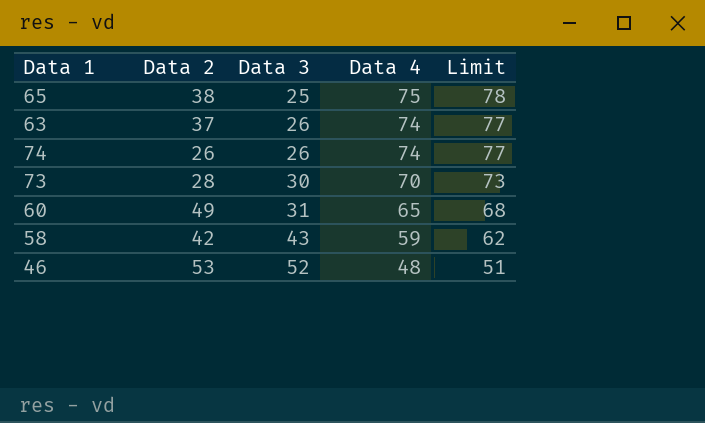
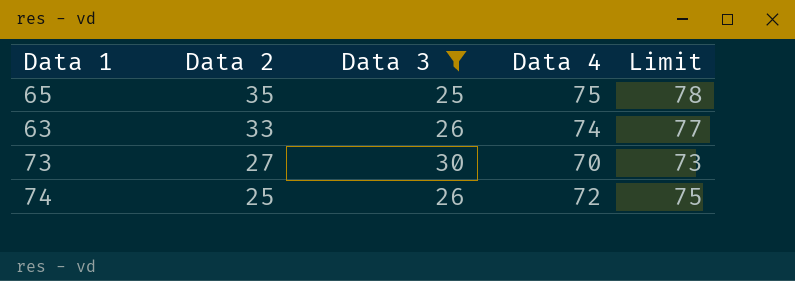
filter: none -> Data 3 <= 30
row order: Data 3 ascending -> Data 2 descending
65 | Data 2: 38 -> 35
63 | Data 2: 37 -> 33
73 | Data 2: 28 -> 27
74 | Data 2: 26 -> 25
74 | Data 4: 74 -> 72
74 | Limit: 77 -> 75

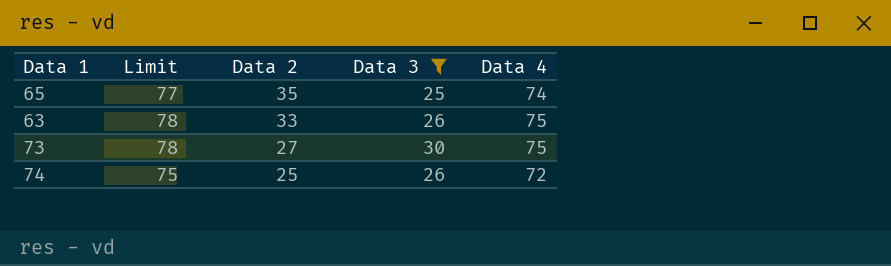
column Limit | position: 5 -> 2
65 | Limit: 78 -> 77
65 | Data 4: 75 -> 74
63 | Limit: 77 -> 78
63 | Data 4: 74 -> 75
73 | Limit: 73 -> 78
73 | Data 4: 70 -> 75

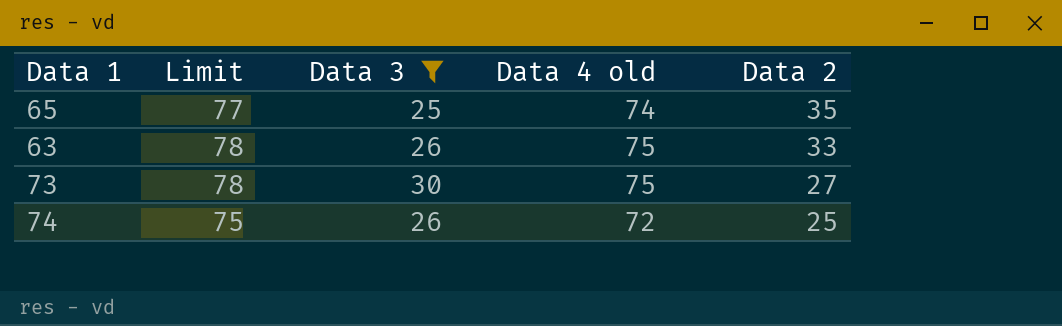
column name: Data 4 -> Data 4 old
column Data 2 | position: 3 -> 5

